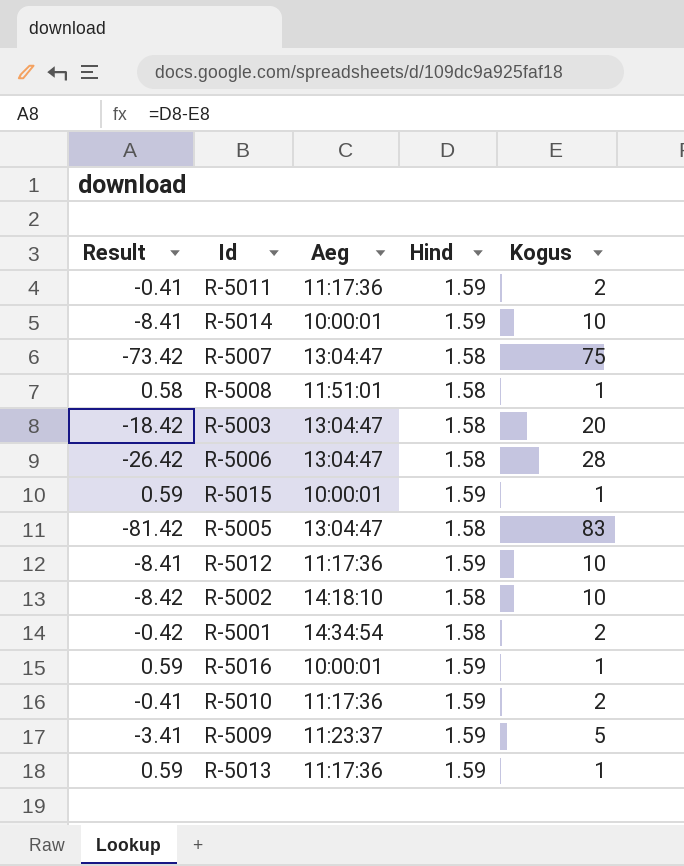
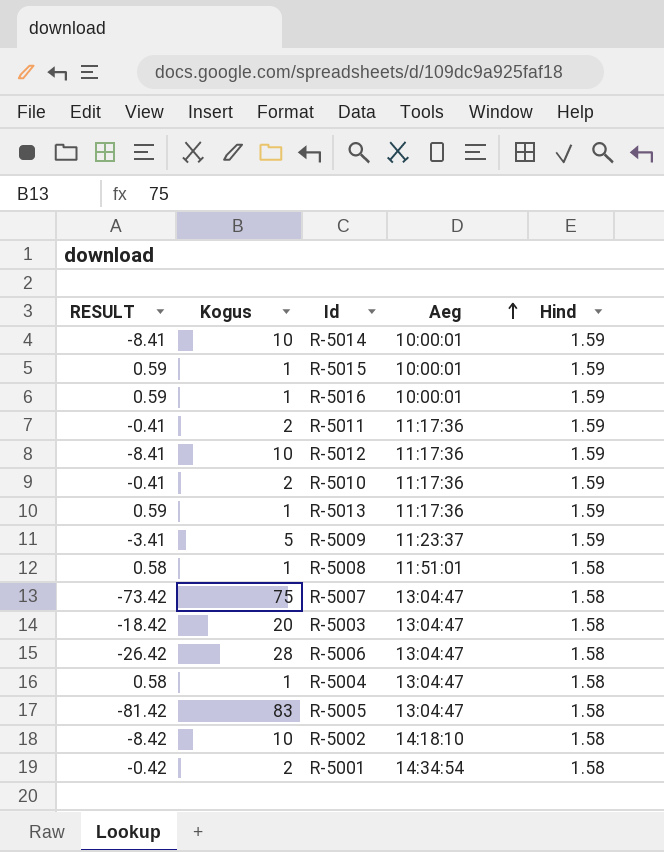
row order: none -> Aeg ascending
column name: Result -> RESULT
column Kogus | position: 5 -> 2
row R-5004: none -> 0.58 | 1 | 13:04:47 | 1.58

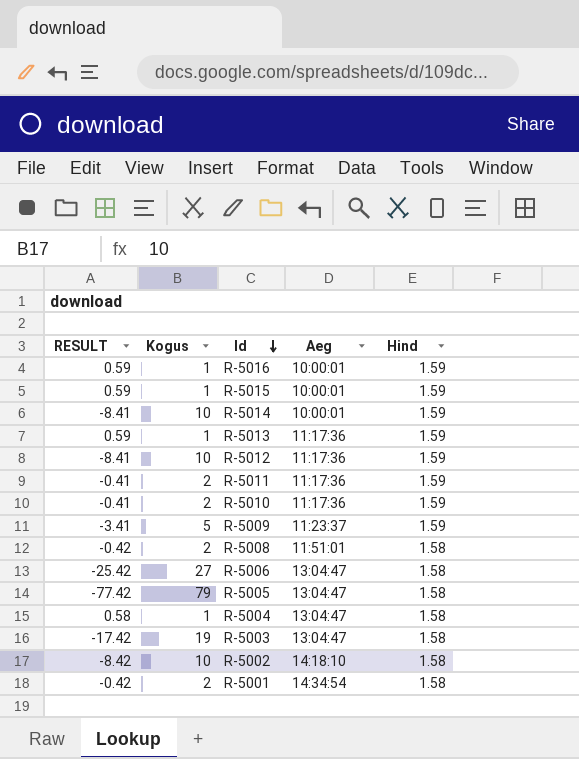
row order: Aeg ascending -> Id descending
row R-5007: -73.42 | 75 | 13:04:47 | 1.58 -> none
R-5008 | RESULT: 0.58 -> -0.42
R-5008 | Kogus: 1 -> 2
R-5006 | RESULT: -26.42 -> -25.42
R-5006 | Kogus: 28 -> 27
R-5005 | RESULT: -81.42 -> -77.42
R-5005 | Kogus: 83 -> 79
R-5003 | RESULT: -18.42 -> -17.42
R-5003 | Kogus: 20 -> 19

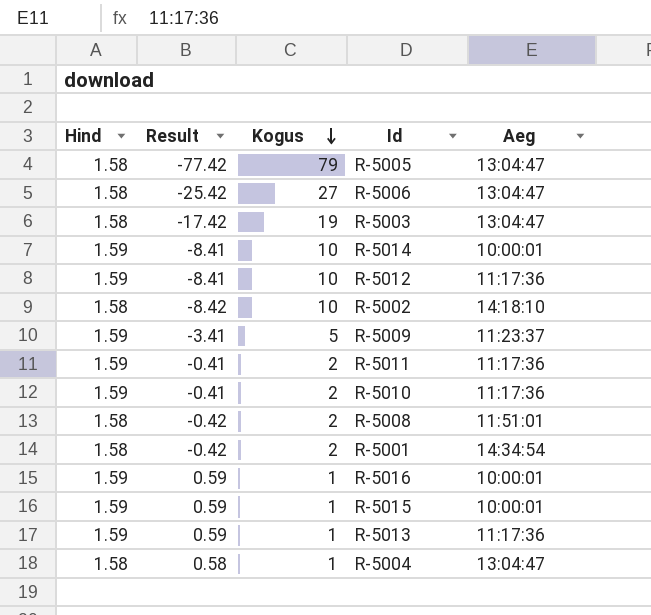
row order: Id descending -> Kogus descending
column Hind | position: 5 -> 1
column name: RESULT -> Result

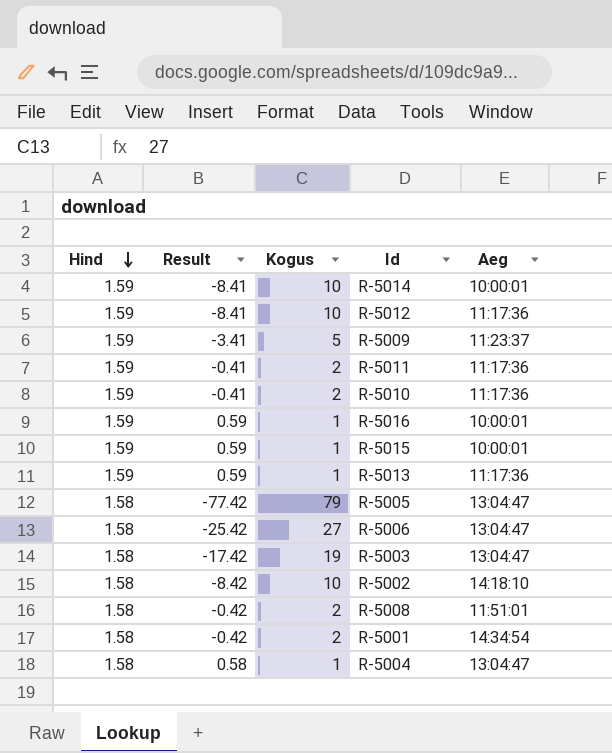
row order: Kogus descending -> Hind descending

